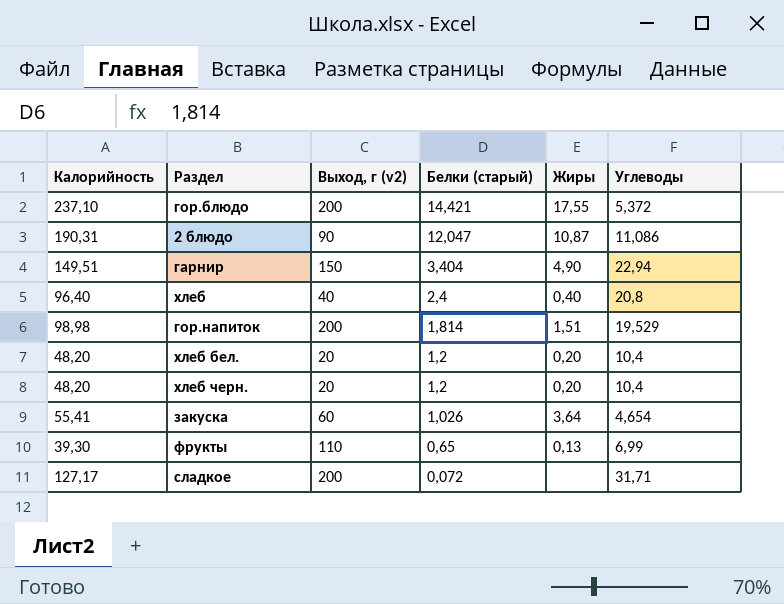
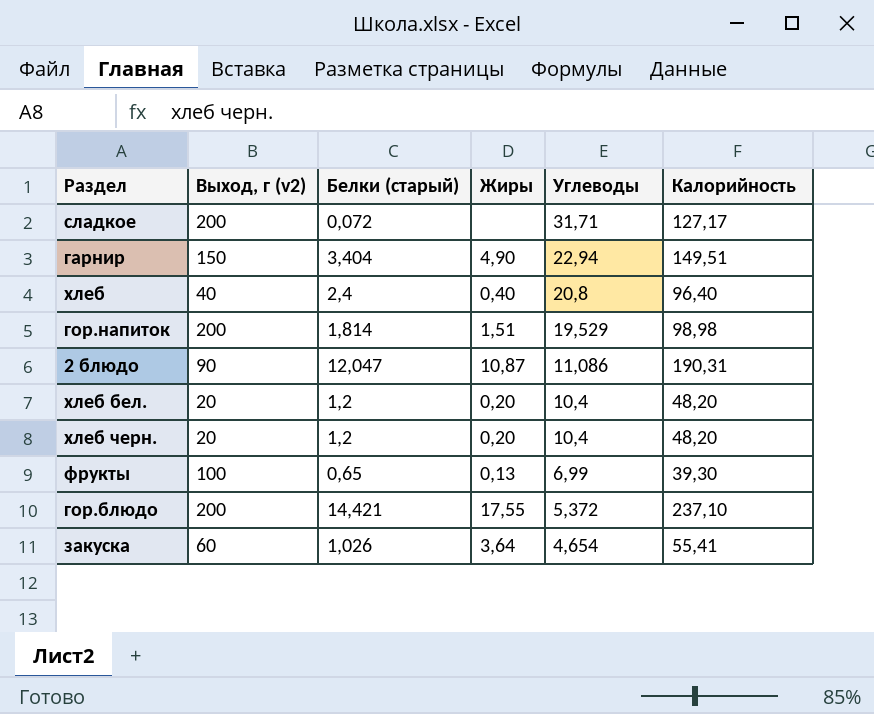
row order: Белки (старый) descending -> Углеводы descending
column Калорийность | position: 1 -> 6
фрукты | Выход, г (v2): 110 -> 100

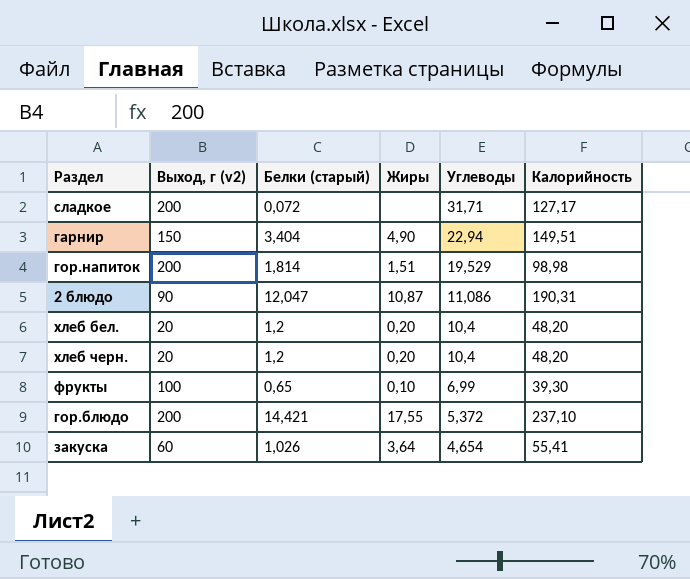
row хлеб: 40 | 2,4 | 0,40 | 20,8 | 96,40 -> none
фрукты | Жиры: 0,13 -> 0,10

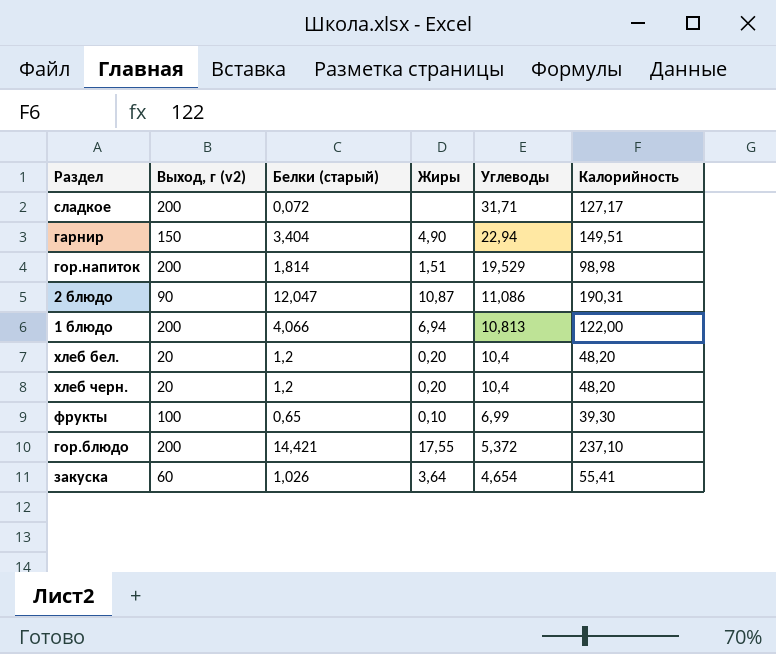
row 1 блюдо: none -> 200 | 4,066 | 6,94 | 10,813 | 122,00

